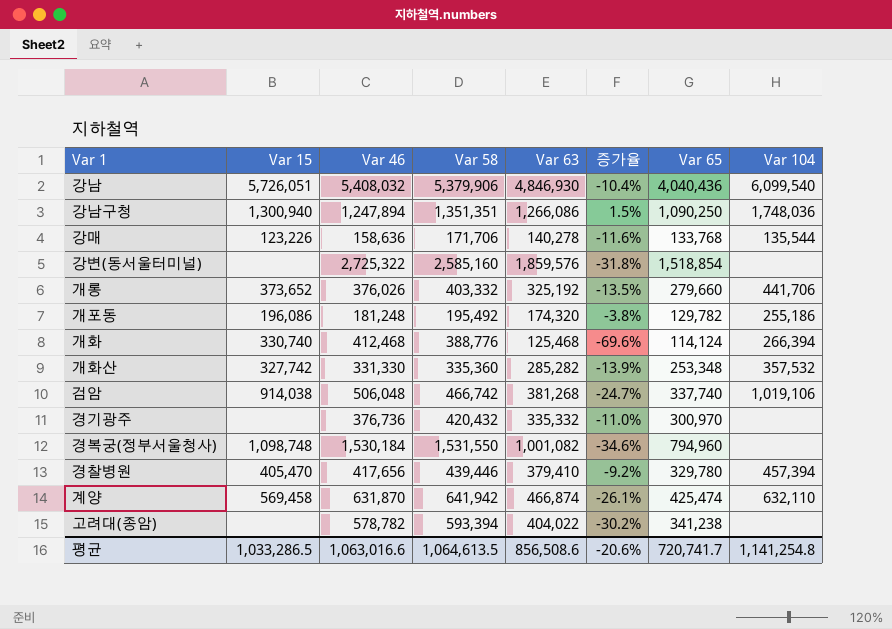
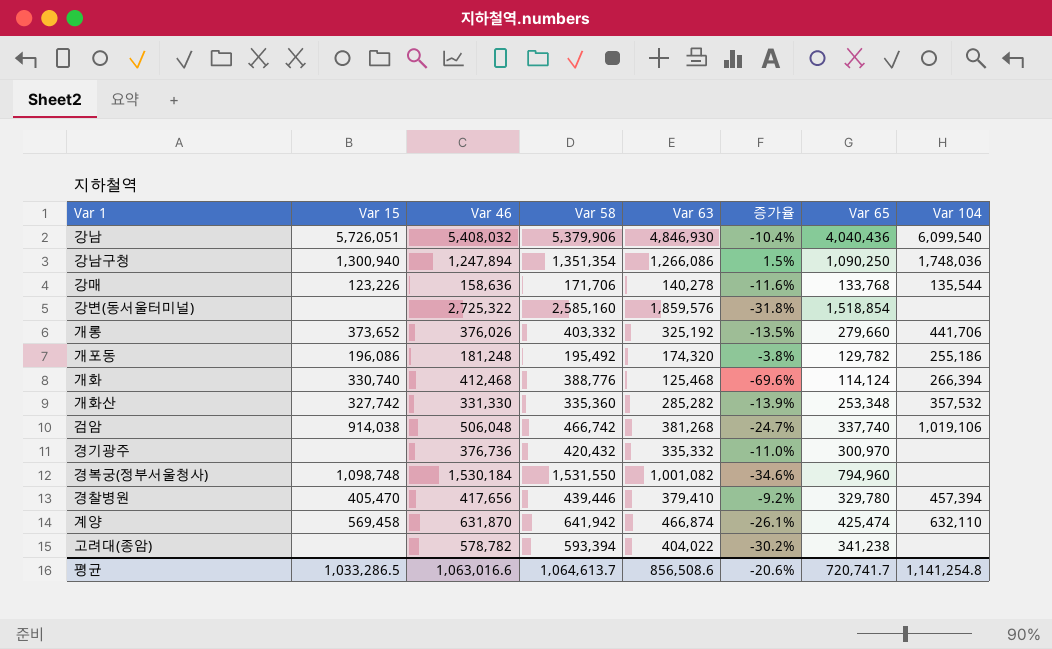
강남구청 | Var 58: 1,351,351 -> 1,351,354
평균 | Var 58: 1,064,613.5 -> 1,064,613.7

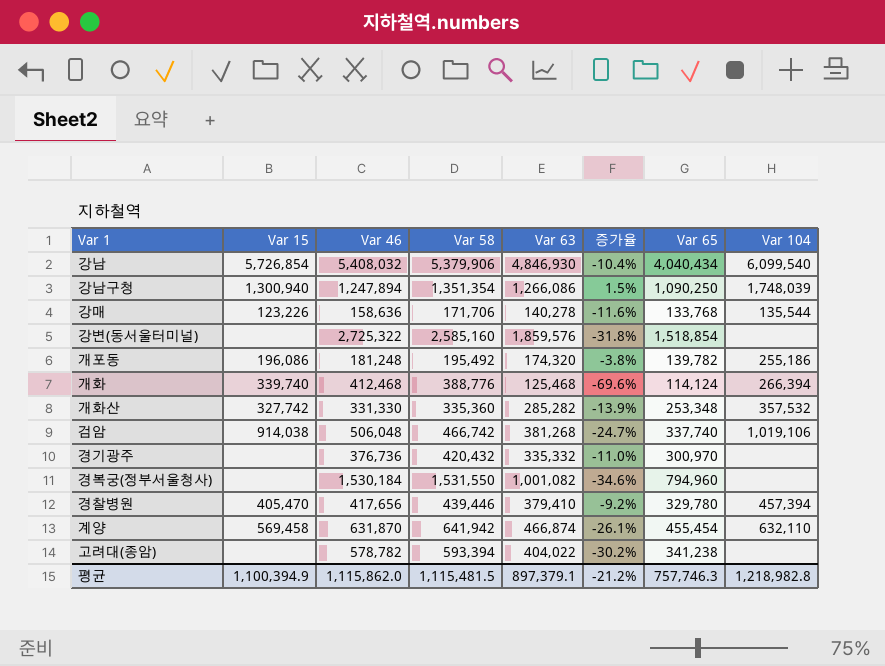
row 개롱: 373,652 | 376,026 | 403,332 | 325,192 | -13.5% | 279,660 | 441,706 -> none
강남 | Var 15: 5,726,051 -> 5,726,854
강남 | Var 65: 4,040,436 -> 4,040,434
강남구청 | Var 104: 1,748,036 -> 1,748,039
개포동 | Var 65: 129,782 -> 139,782
개화 | Var 15: 330,740 -> 339,740
경복궁(정부서울청사) | Var 15: 1,098,748 -> none
계양 | Var 65: 425,474 -> 455,454
평균 | Var 15: 1,033,286.5 -> 1,100,394.9
평균 | Var 46: 1,063,016.6 -> 1,115,862.0
평균 | Var 58: 1,064,613.7 -> 1,115,481.5
평균 | Var 63: 856,508.6 -> 897,379.1
평균 | 증가율: -20.6% -> -21.2%
평균 | Var 65: 720,741.7 -> 757,746.3
평균 | Var 104: 1,141,254.8 -> 1,218,982.8

